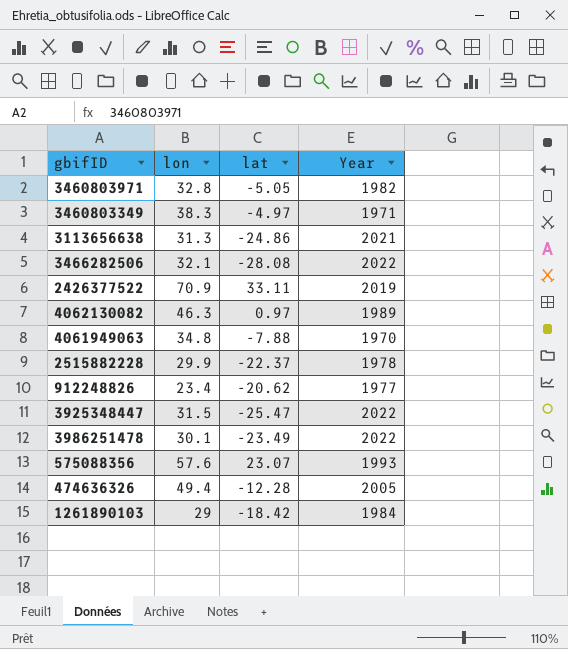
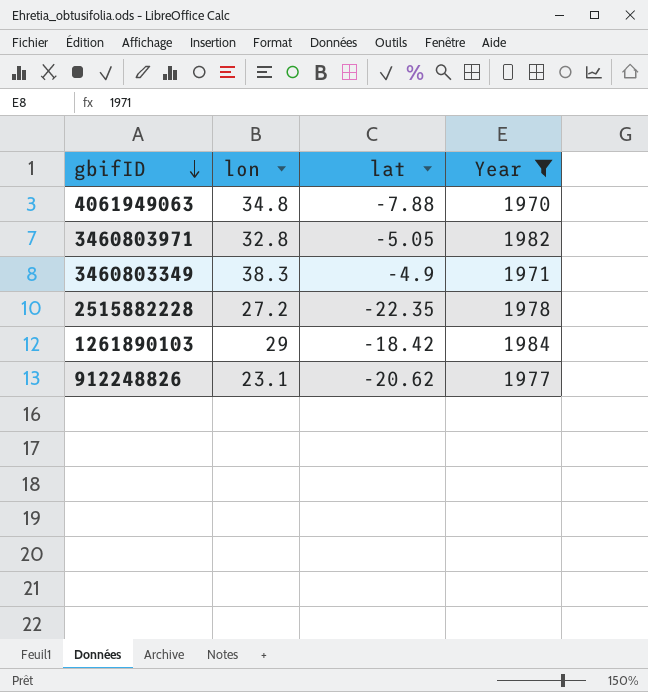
filter: none -> Year <= 1984
row order: none -> gbifID descending
3460803349 | lat: -4.97 -> -4.9
2515882228 | lon: 29.9 -> 27.2
2515882228 | lat: -22.37 -> -22.35
912248826 | lon: 23.4 -> 23.1

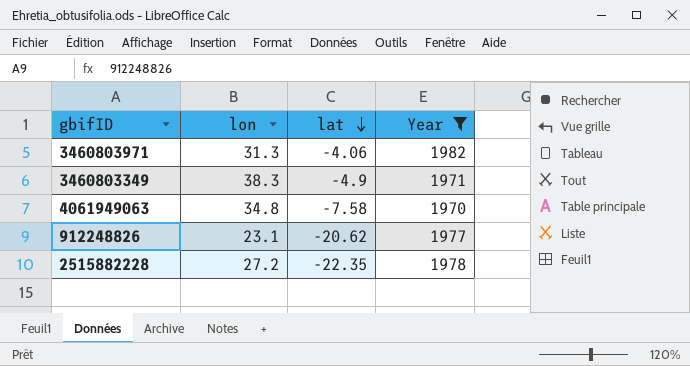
row order: gbifID descending -> lat descending
row 1261890103: 29 | -18.42 | 1984 -> none
3460803971 | lon: 32.8 -> 31.3
3460803971 | lat: -5.05 -> -4.06
4061949063 | lat: -7.88 -> -7.58

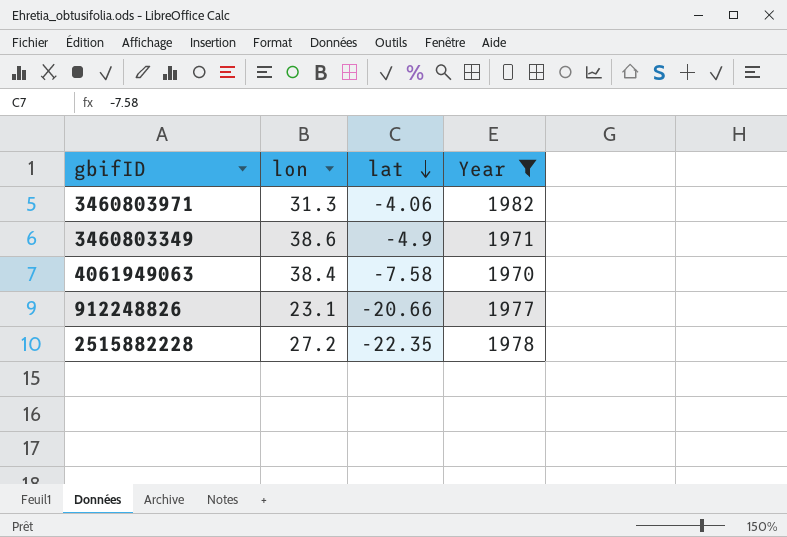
3460803349 | lon: 38.3 -> 38.6
4061949063 | lon: 34.8 -> 38.4
912248826 | lat: -20.62 -> -20.66

